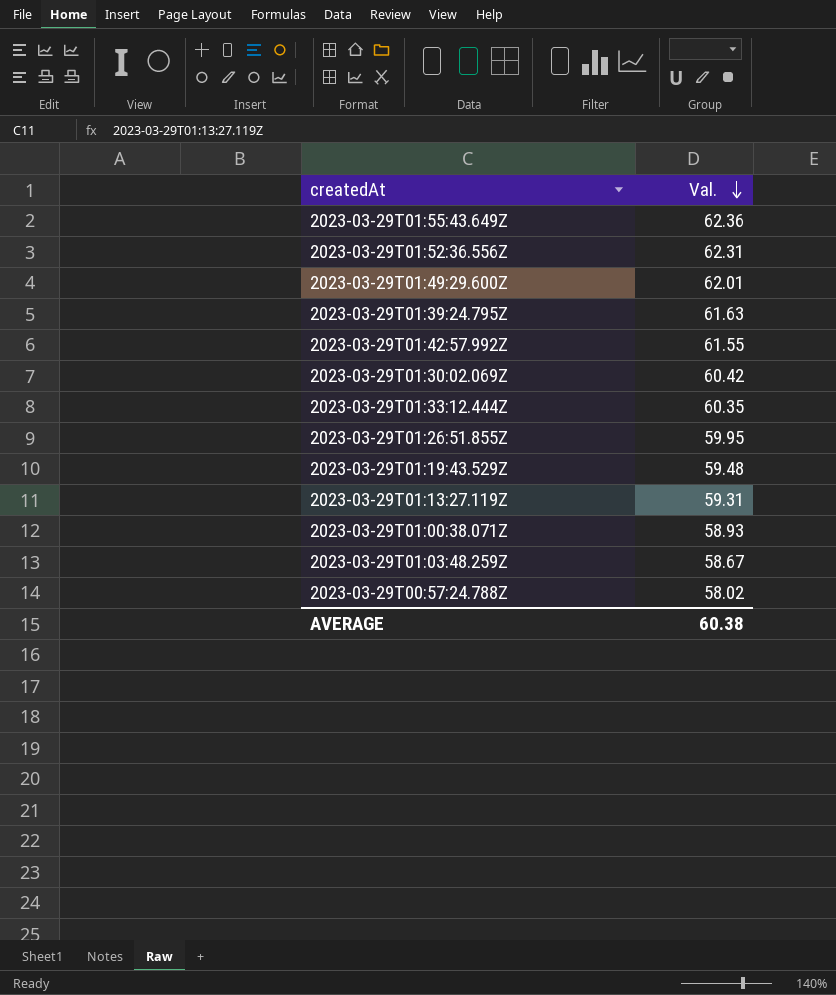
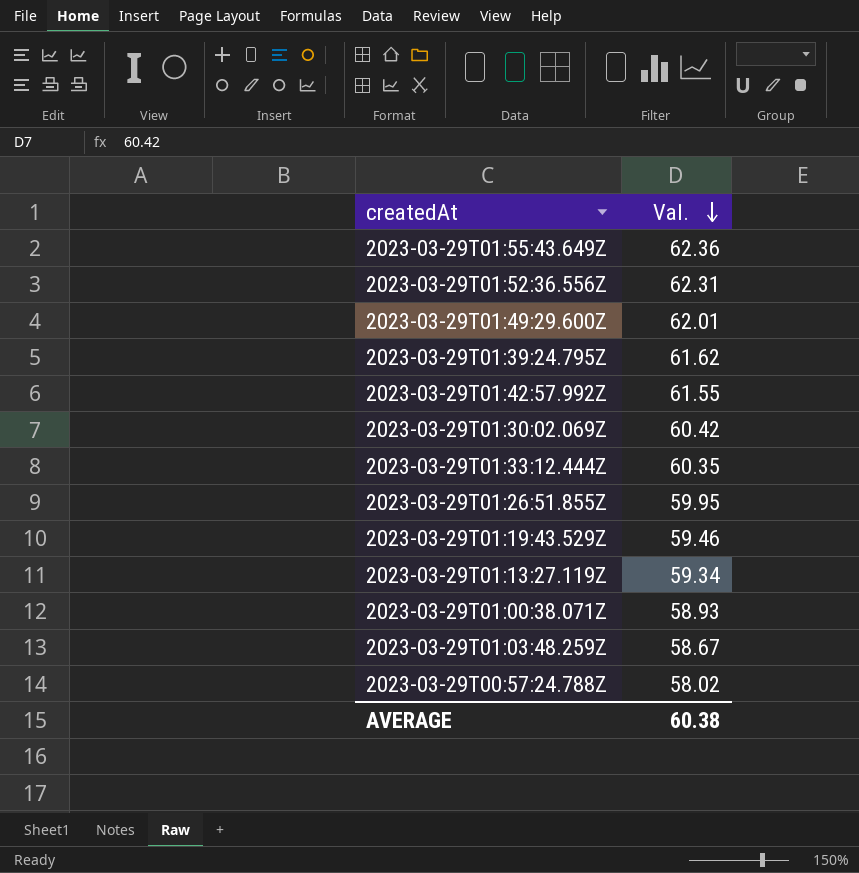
2023-03-29T01:39:24.795Z | Val.: 61.63 -> 61.62
2023-03-29T01:19:43.529Z | Val.: 59.48 -> 59.46
2023-03-29T01:13:27.119Z | Val.: 59.31 -> 59.34

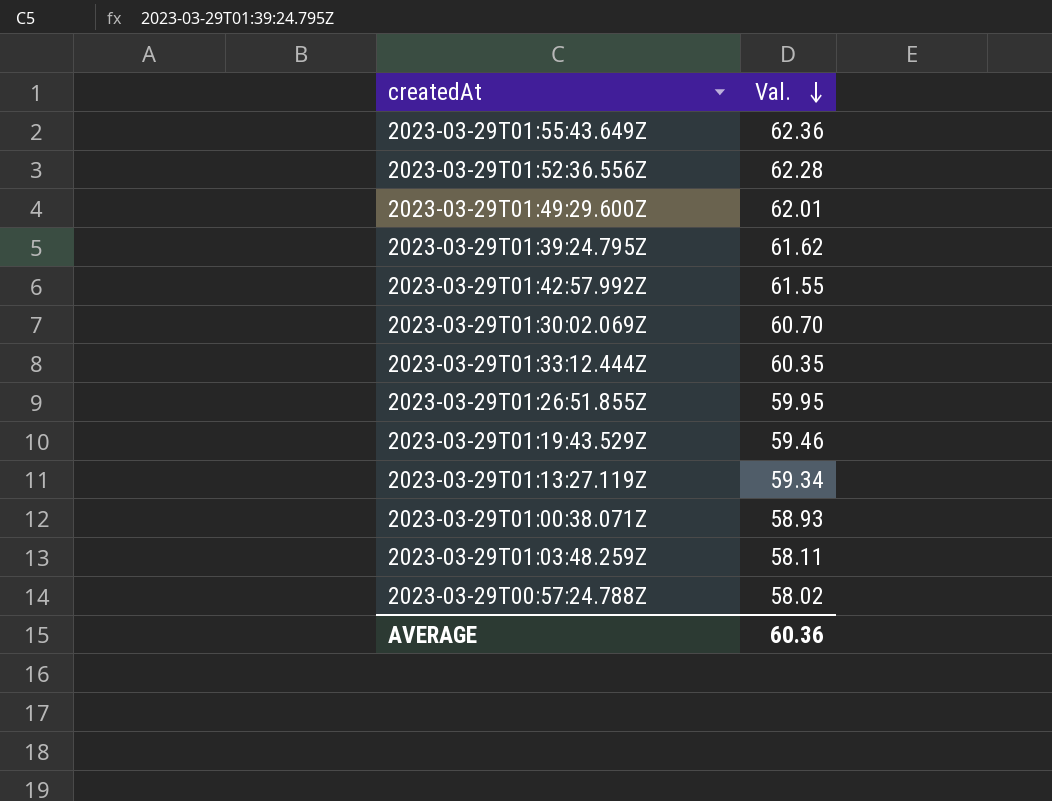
2023-03-29T01:52:36.556Z | Val.: 62.31 -> 62.28
2023-03-29T01:30:02.069Z | Val.: 60.42 -> 60.70
2023-03-29T01:03:48.259Z | Val.: 58.67 -> 58.11
AVERAGE | Val.: 60.38 -> 60.36

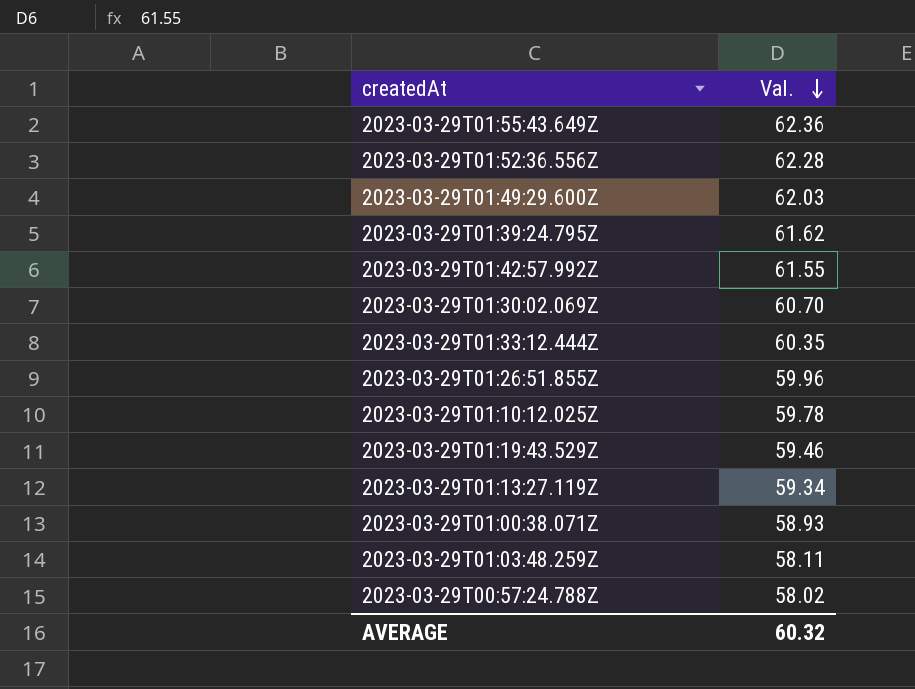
2023-03-29T01:49:29.600Z | Val.: 62.01 -> 62.03
2023-03-29T01:26:51.855Z | Val.: 59.95 -> 59.96
row 2023-03-29T01:10:12.025Z: none -> 59.78
AVERAGE | Val.: 60.36 -> 60.32

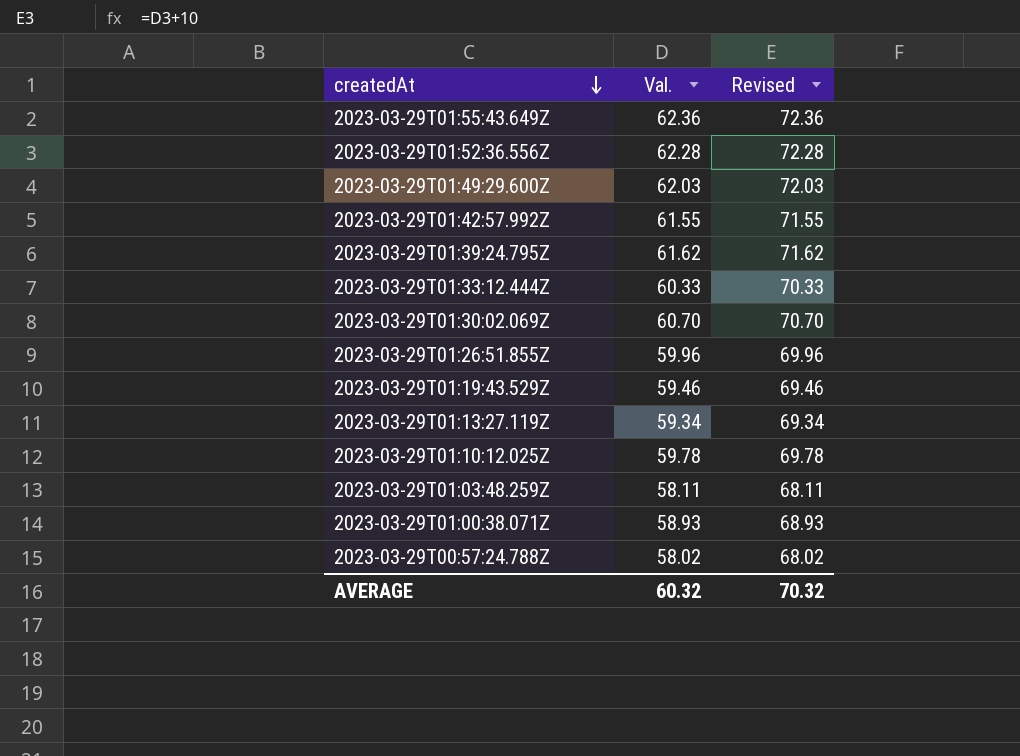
row order: Val. descending -> createdAt descending
column Revised | formula: none -> [Val.] + 10
2023-03-29T01:33:12.444Z | Val.: 60.35 -> 60.33

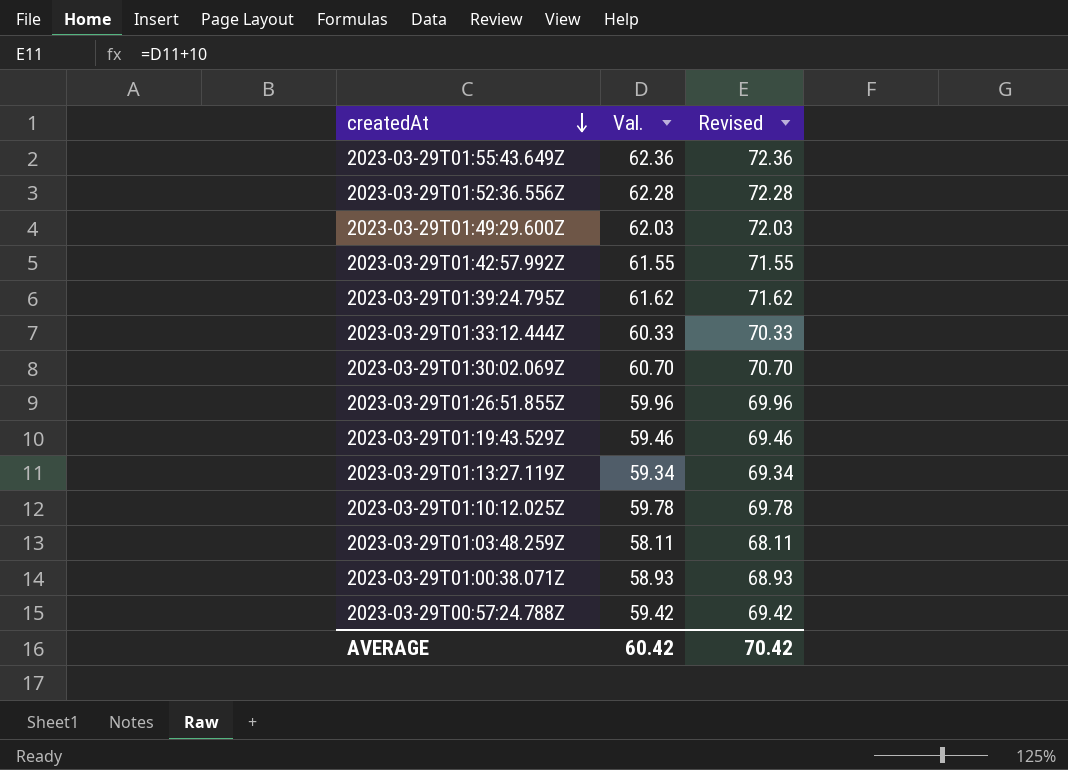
2023-03-29T00:57:24.788Z | Val.: 58.02 -> 59.42
2023-03-29T00:57:24.788Z | Revised: 68.02 -> 69.42
AVERAGE | Val.: 60.32 -> 60.42
AVERAGE | Revised: 70.32 -> 70.42

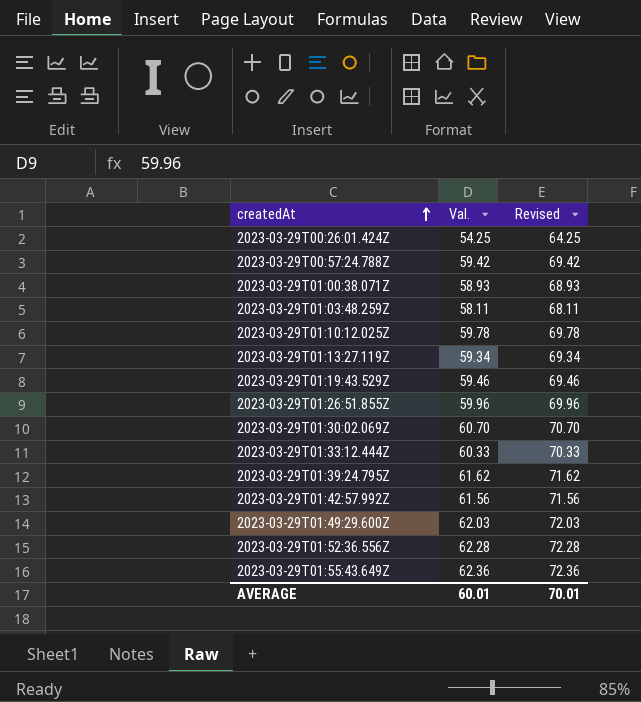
row order: createdAt descending -> createdAt ascending
row 2023-03-29T00:26:01.424Z: none -> 54.25 | 64.25
2023-03-29T01:42:57.992Z | Val.: 61.55 -> 61.56
2023-03-29T01:42:57.992Z | Revised: 71.55 -> 71.56
AVERAGE | Val.: 60.42 -> 60.01
AVERAGE | Revised: 70.42 -> 70.01

